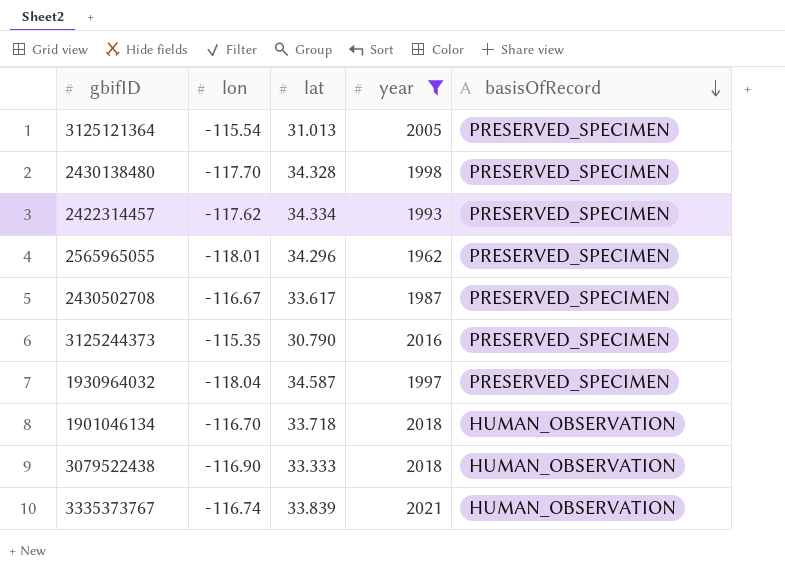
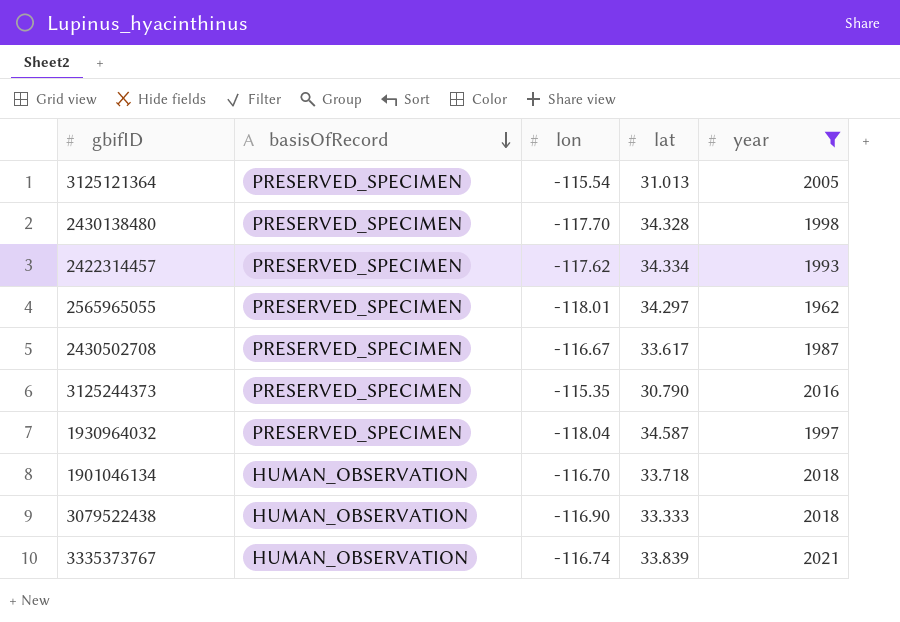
column basisOfRecord | position: 5 -> 2
2565965055 | lat: 34.296 -> 34.297

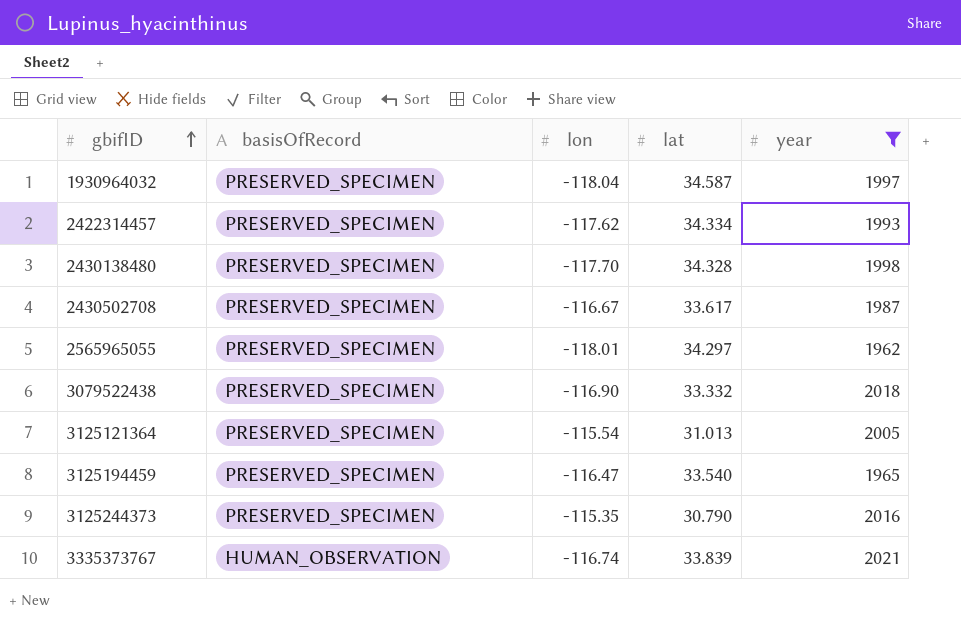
row order: basisOfRecord descending -> gbifID ascending
row 1901046134: HUMAN_OBSERVATION | -116.70 | 33.718 | 2018 -> none
3079522438 | basisOfRecord: HUMAN_OBSERVATION -> PRESERVED_SPECIMEN
3079522438 | lat: 33.333 -> 33.332
row 3125194459: none -> PRESERVED_SPECIMEN | -116.47 | 33.540 | 1965

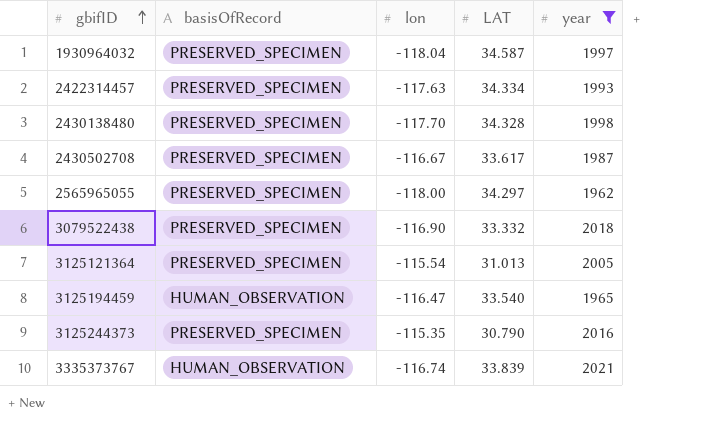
column name: lat -> LAT
2422314457 | lon: -117.62 -> -117.63
2565965055 | lon: -118.01 -> -118.00
3125194459 | basisOfRecord: PRESERVED_SPECIMEN -> HUMAN_OBSERVATION

